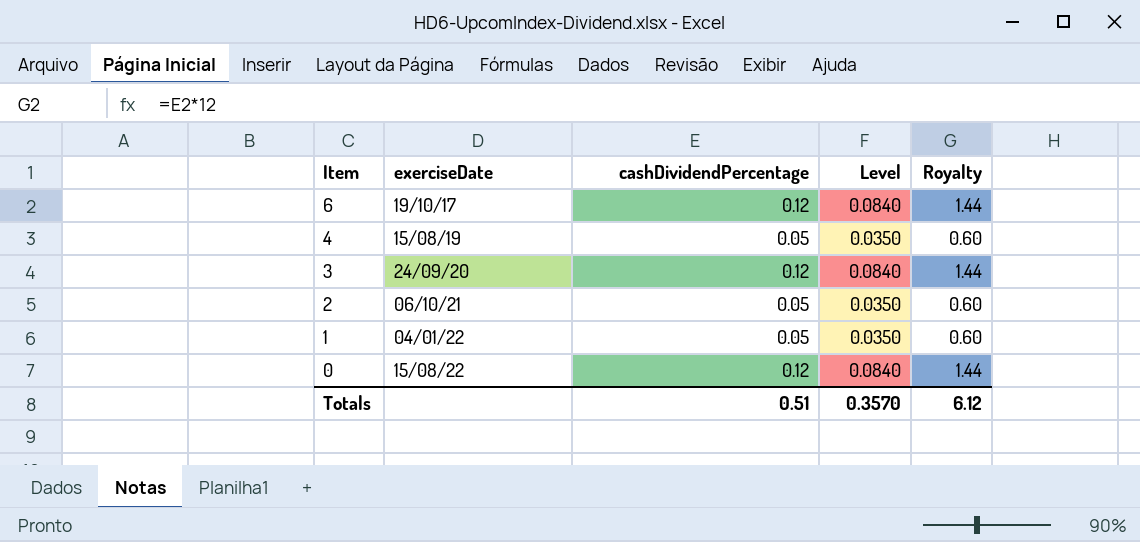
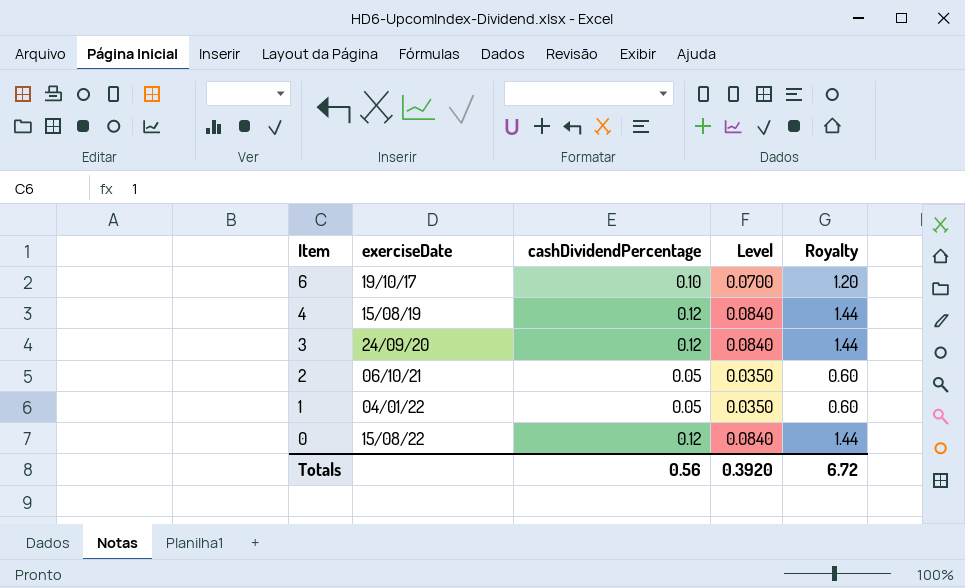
6 | cashDividendPercentage: 0.12 -> 0.10
6 | Level: 0.0840 -> 0.0700
6 | Royalty: 1.44 -> 1.20
4 | cashDividendPercentage: 0.05 -> 0.12
4 | Level: 0.0350 -> 0.0840
4 | Royalty: 0.60 -> 1.44
Totals | cashDividendPercentage: 0.51 -> 0.56
Totals | Level: 0.3570 -> 0.3920
Totals | Royalty: 6.12 -> 6.72

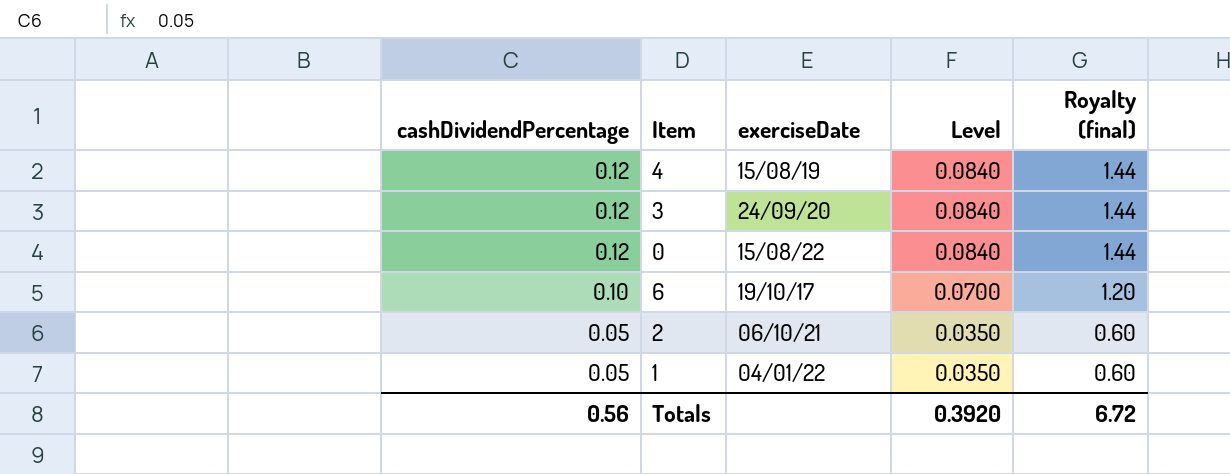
row order: Item descending -> cashDividendPercentage descending
column cashDividendPercentage | position: 3 -> 1
column name: Royalty -> Royalty (final)

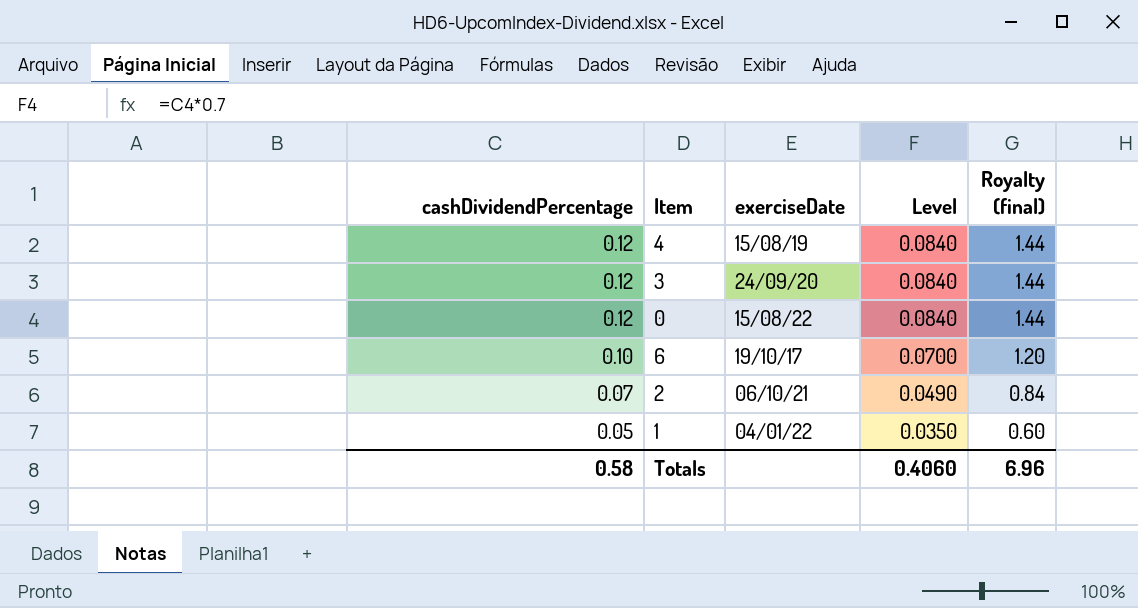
2 | cashDividendPercentage: 0.05 -> 0.07
2 | Level: 0.0350 -> 0.0490
2 | Royalty (final): 0.60 -> 0.84
Totals | cashDividendPercentage: 0.56 -> 0.58
Totals | Level: 0.3920 -> 0.4060
Totals | Royalty (final): 6.72 -> 6.96

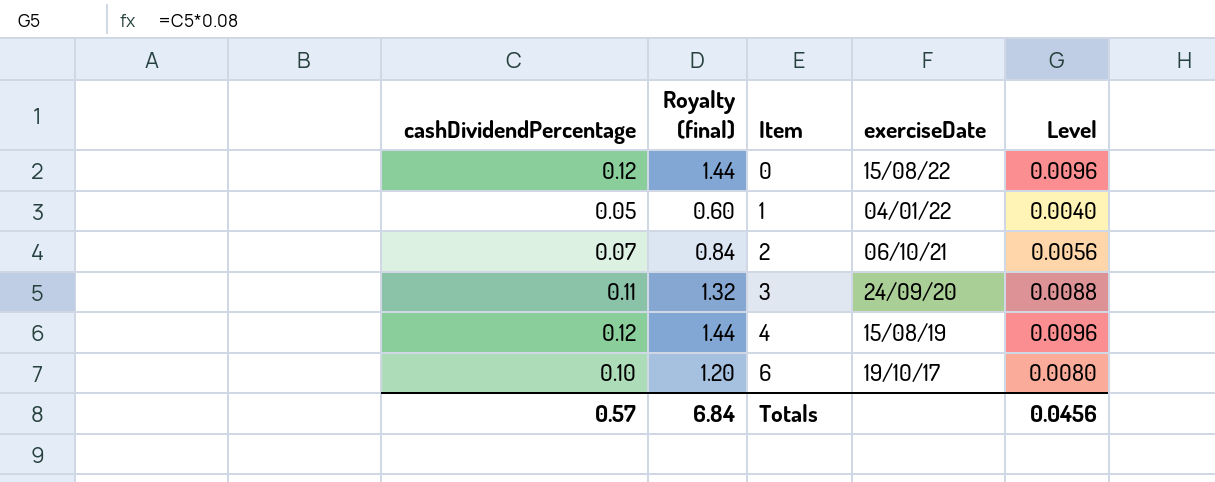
row order: cashDividendPercentage descending -> Item ascending
column Royalty (final) | position: 5 -> 2
column Level | formula: [cashDividendPercentage] * 0.7 -> [cashDividendPercentage] * 0.08
3 | cashDividendPercentage: 0.12 -> 0.11
3 | Royalty (final): 1.44 -> 1.32
Totals | cashDividendPercentage: 0.58 -> 0.57
Totals | Royalty (final): 6.96 -> 6.84
Totals | Level: 0.4060 -> 0.0456

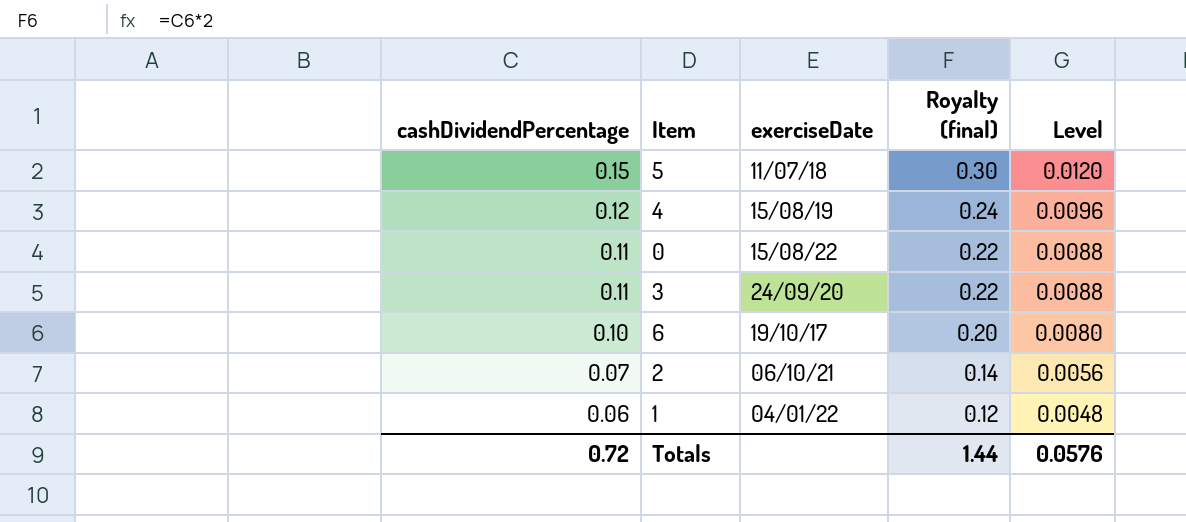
row order: Item ascending -> cashDividendPercentage descending
column Royalty (final) | formula: [cashDividendPercentage] * 12 -> [cashDividendPercentage] * 2
column Royalty (final) | position: 2 -> 4
row 5: none -> 0.15 | 11/07/18 | 0.30 | 0.0120
0 | cashDividendPercentage: 0.12 -> 0.11
0 | Level: 0.0096 -> 0.0088
1 | cashDividendPercentage: 0.05 -> 0.06
1 | Level: 0.0040 -> 0.0048
Totals | cashDividendPercentage: 0.57 -> 0.72
Totals | Royalty (final): 6.84 -> 1.44
Totals | Level: 0.0456 -> 0.0576

